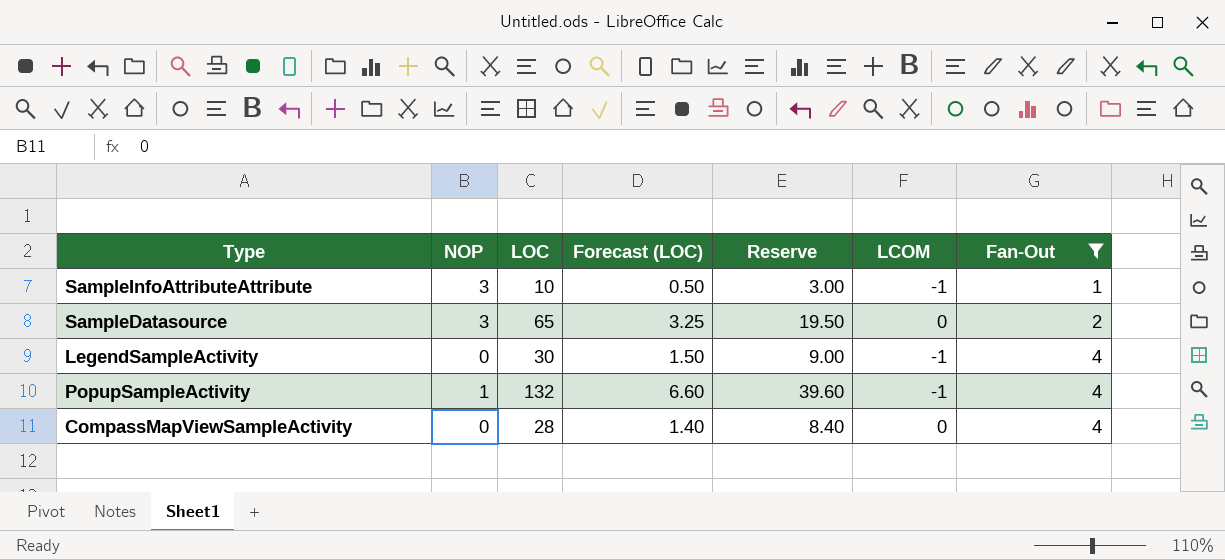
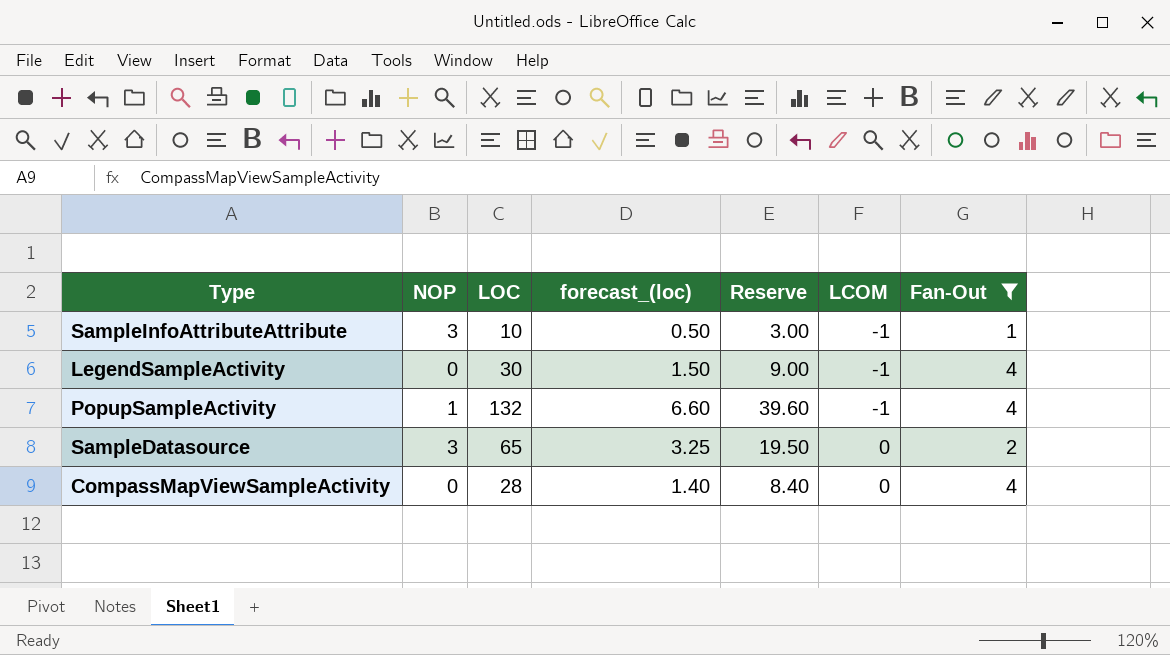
row order: Fan-Out ascending -> LCOM ascending
column name: Forecast (LOC) -> forecast_(loc)

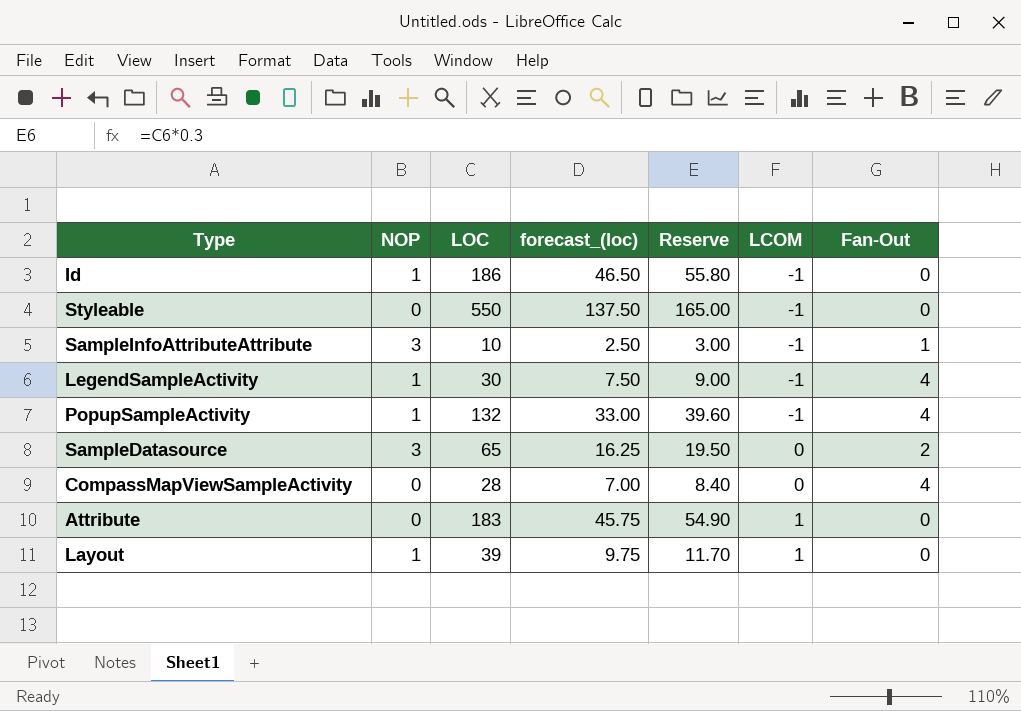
filter: Fan-Out != 0 -> none
column forecast_(loc) | formula: [LOC] * 0.05 -> [LOC] * 0.25
LegendSampleActivity | NOP: 0 -> 1

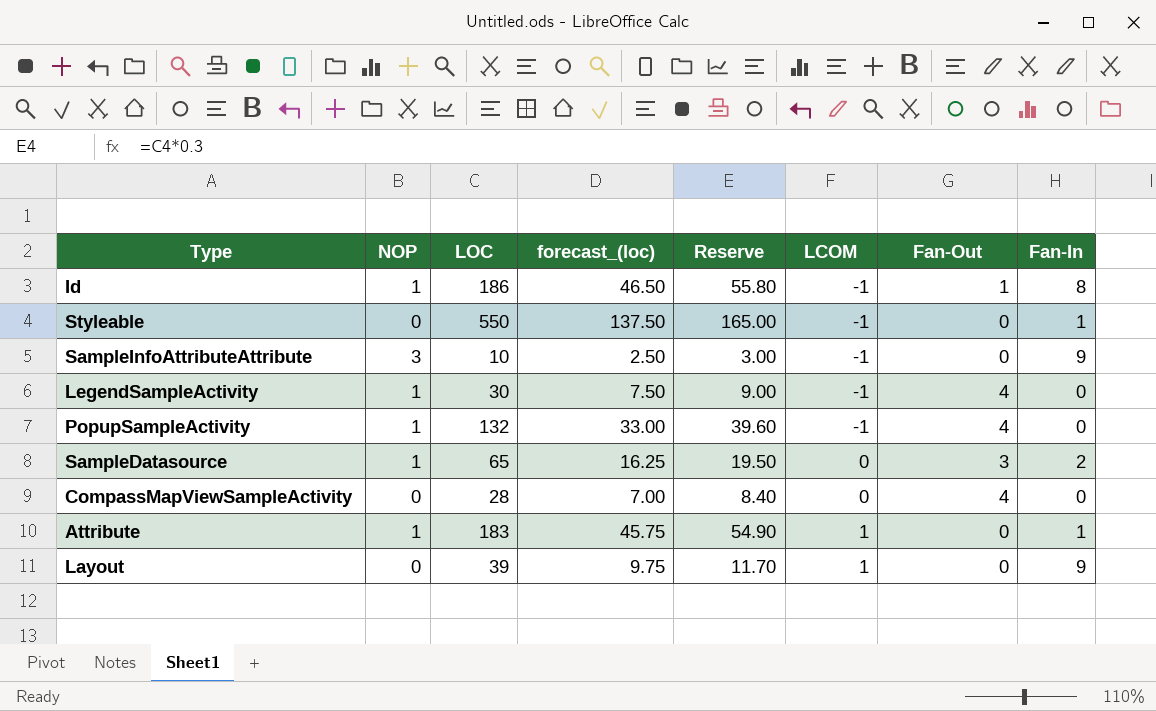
column Fan-In | position: none -> 8
Id | Fan-Out: 0 -> 1
SampleInfoAttributeAttribute | Fan-Out: 1 -> 0
SampleDatasource | NOP: 3 -> 1
SampleDatasource | Fan-Out: 2 -> 3
Attribute | NOP: 0 -> 1
Layout | NOP: 1 -> 0

